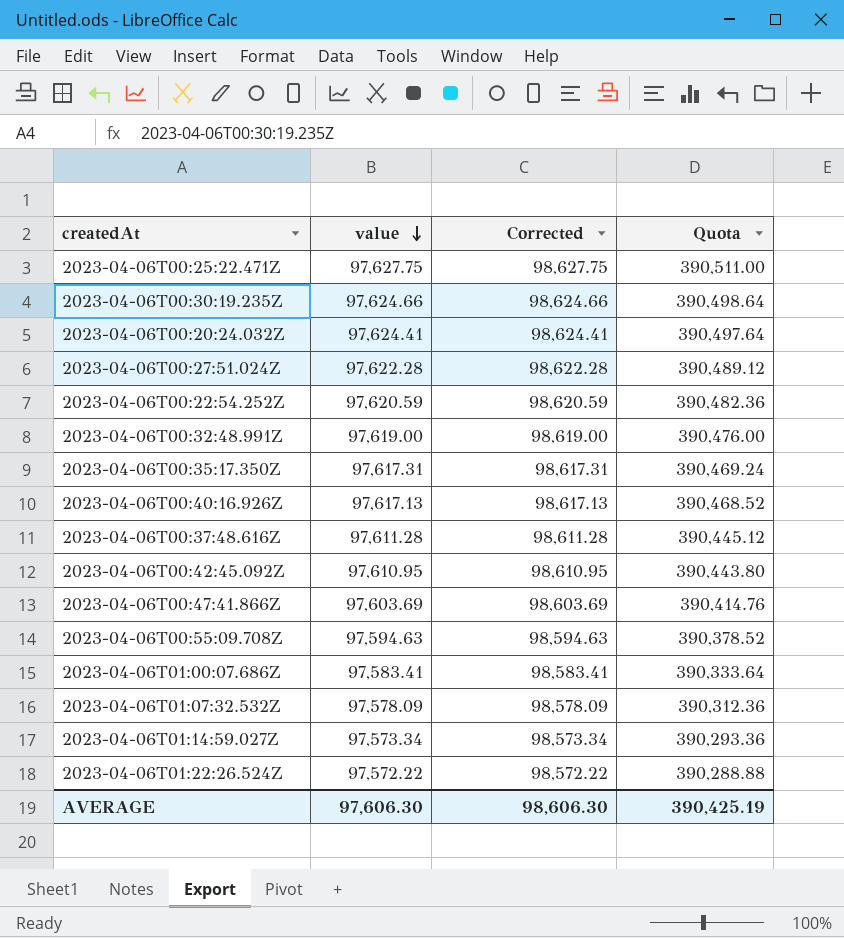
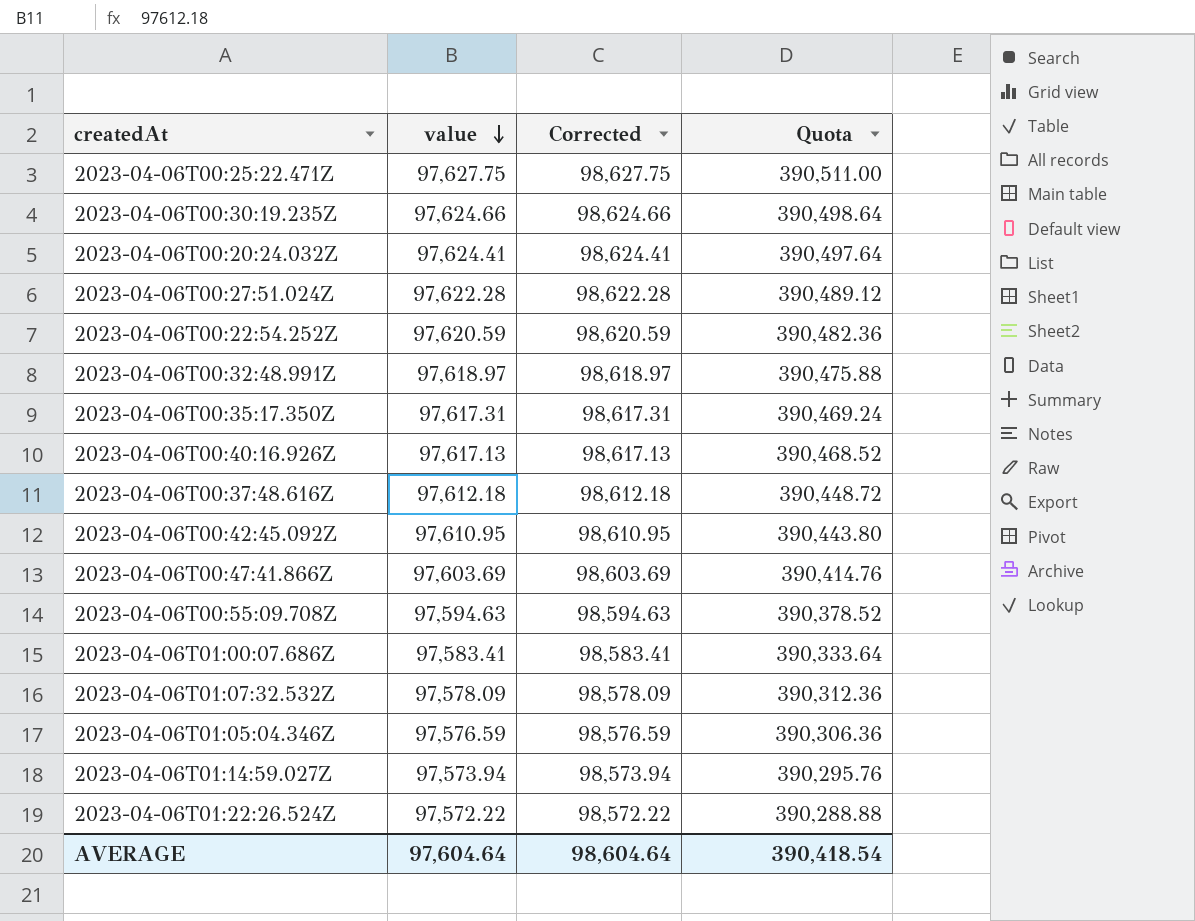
2023-04-06T00:32:48.991Z | value: 97,619.00 -> 97,618.97
2023-04-06T00:32:48.991Z | Corrected: 98,619.00 -> 98,618.97
2023-04-06T00:32:48.991Z | Quota: 390,476.00 -> 390,475.88
2023-04-06T00:37:48.616Z | value: 97,611.28 -> 97,612.18
2023-04-06T00:37:48.616Z | Corrected: 98,611.28 -> 98,612.18
2023-04-06T00:37:48.616Z | Quota: 390,445.12 -> 390,448.72
row 2023-04-06T01:05:04.346Z: none -> 97,576.59 | 98,576.59 | 390,306.36
2023-04-06T01:14:59.027Z | value: 97,573.34 -> 97,573.94
2023-04-06T01:14:59.027Z | Corrected: 98,573.34 -> 98,573.94
2023-04-06T01:14:59.027Z | Quota: 390,293.36 -> 390,295.76
AVERAGE | value: 97,606.30 -> 97,604.64
AVERAGE | Corrected: 98,606.30 -> 98,604.64
AVERAGE | Quota: 390,425.19 -> 390,418.54

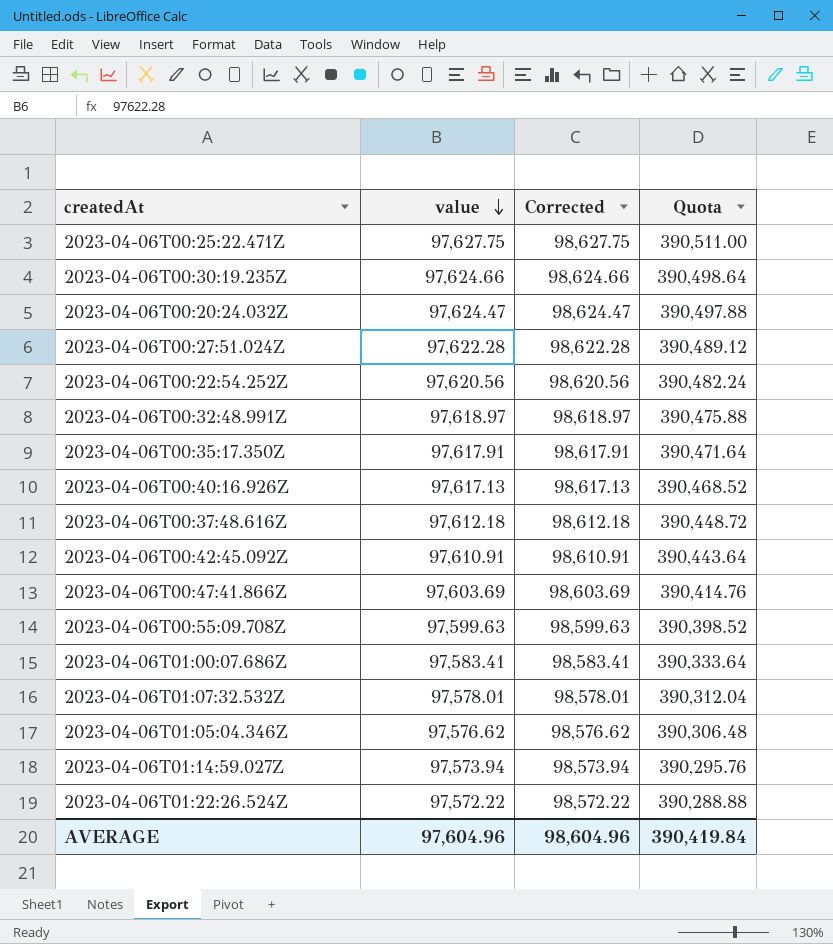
2023-04-06T00:20:24.032Z | value: 97,624.41 -> 97,624.47
2023-04-06T00:20:24.032Z | Corrected: 98,624.41 -> 98,624.47
2023-04-06T00:20:24.032Z | Quota: 390,497.64 -> 390,497.88
2023-04-06T00:22:54.252Z | value: 97,620.59 -> 97,620.56
2023-04-06T00:22:54.252Z | Corrected: 98,620.59 -> 98,620.56
2023-04-06T00:22:54.252Z | Quota: 390,482.36 -> 390,482.24
2023-04-06T00:35:17.350Z | value: 97,617.31 -> 97,617.91
2023-04-06T00:35:17.350Z | Corrected: 98,617.31 -> 98,617.91
2023-04-06T00:35:17.350Z | Quota: 390,469.24 -> 390,471.64
2023-04-06T00:42:45.092Z | value: 97,610.95 -> 97,610.91
2023-04-06T00:42:45.092Z | Corrected: 98,610.95 -> 98,610.91
2023-04-06T00:42:45.092Z | Quota: 390,443.80 -> 390,443.64
2023-04-06T00:55:09.708Z | value: 97,594.63 -> 97,599.63
2023-04-06T00:55:09.708Z | Corrected: 98,594.63 -> 98,599.63
2023-04-06T00:55:09.708Z | Quota: 390,378.52 -> 390,398.52
2023-04-06T01:07:32.532Z | value: 97,578.09 -> 97,578.01
2023-04-06T01:07:32.532Z | Corrected: 98,578.09 -> 98,578.01
2023-04-06T01:07:32.532Z | Quota: 390,312.36 -> 390,312.04
2023-04-06T01:05:04.346Z | value: 97,576.59 -> 97,576.62
2023-04-06T01:05:04.346Z | Corrected: 98,576.59 -> 98,576.62
2023-04-06T01:05:04.346Z | Quota: 390,306.36 -> 390,306.48
AVERAGE | value: 97,604.64 -> 97,604.96
AVERAGE | Corrected: 98,604.64 -> 98,604.96
AVERAGE | Quota: 390,418.54 -> 390,419.84

